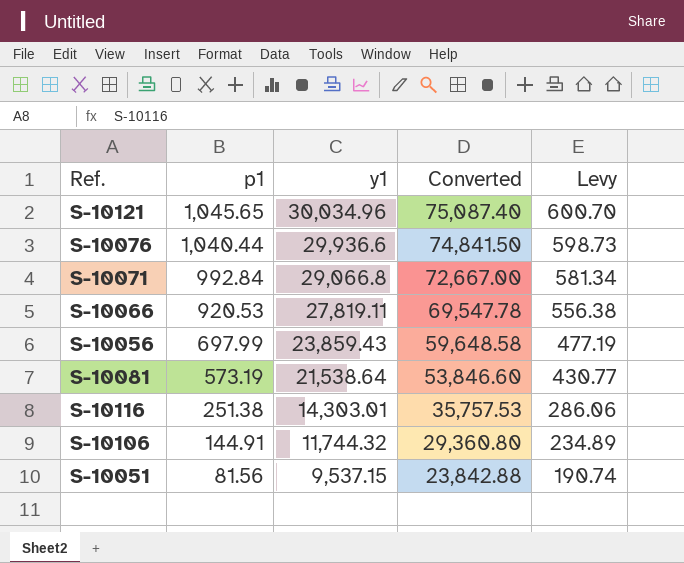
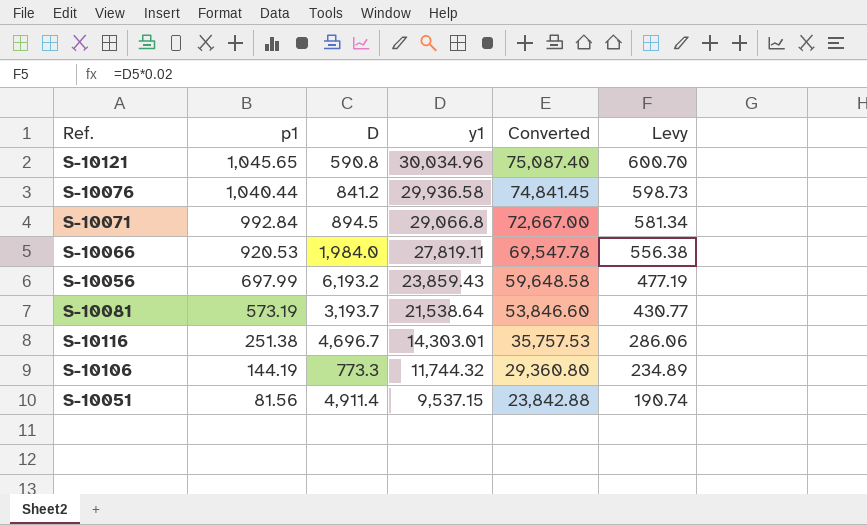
column D | position: none -> 3
S-10076 | y1: 29,936.6 -> 29,936.58
S-10076 | Converted: 74,841.50 -> 74,841.45
S-10106 | p1: 144.91 -> 144.19

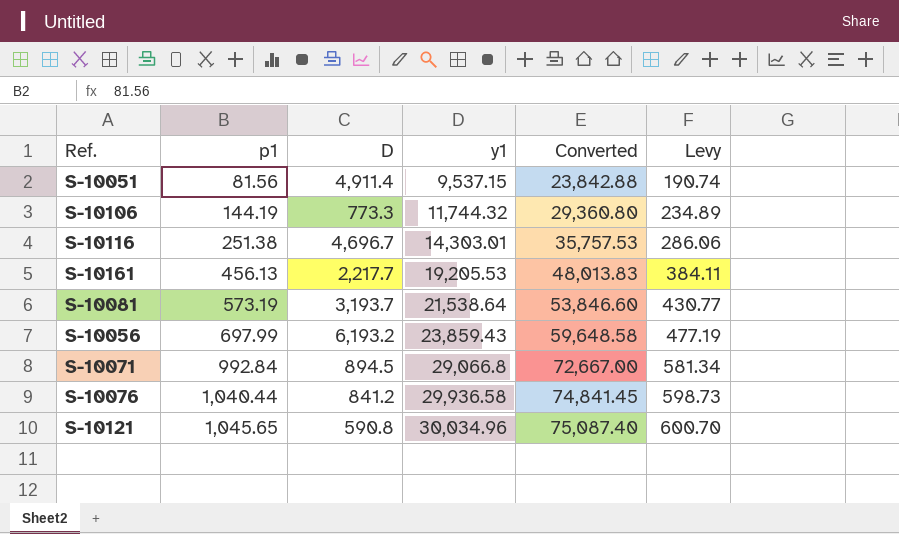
row order: p1 descending -> p1 ascending
row S-10066: 920.53 | 1,984.0 | 27,819.11 | 69,547.78 | 556.38 -> none
row S-10161: none -> 456.13 | 2,217.7 | 19,205.53 | 48,013.83 | 384.11

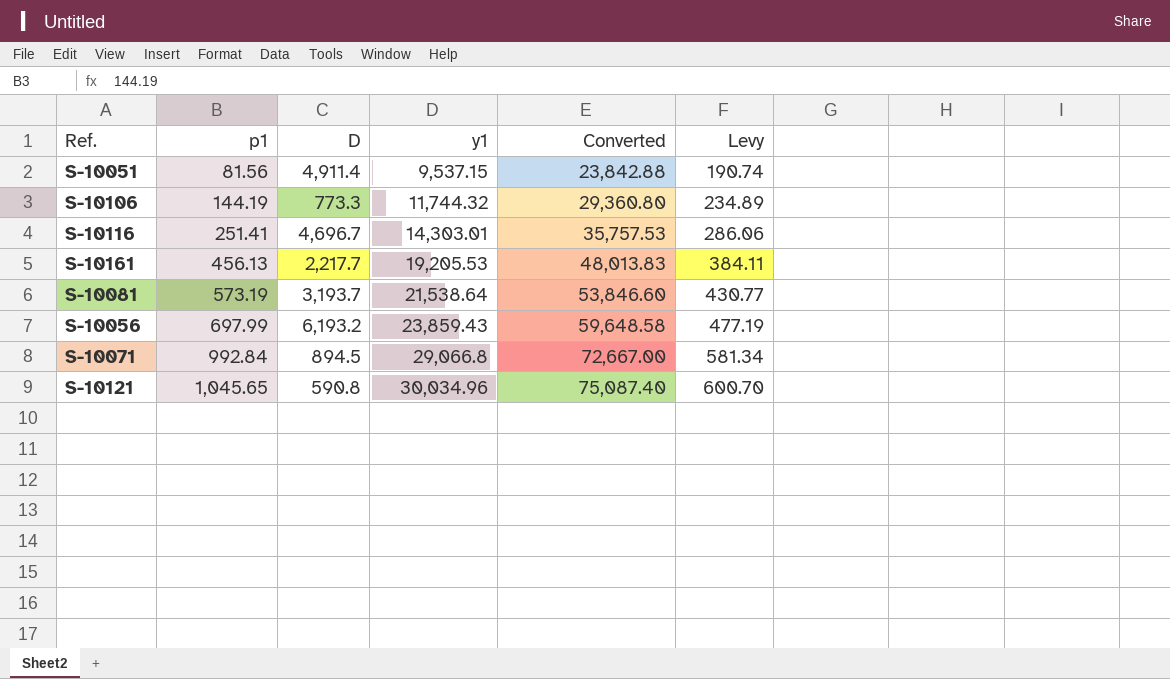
row S-10076: 1,040.44 | 841.2 | 29,936.58 | 74,841.45 | 598.73 -> none
S-10116 | p1: 251.38 -> 251.41

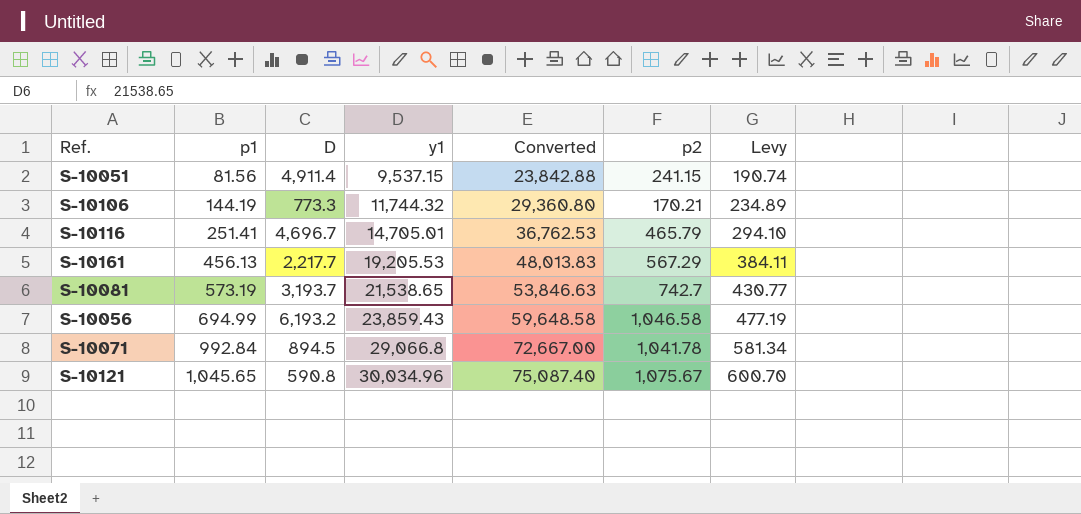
column p2 | position: none -> 6
S-10116 | y1: 14,303.01 -> 14,705.01
S-10116 | Converted: 35,757.53 -> 36,762.53
S-10116 | Levy: 286.06 -> 294.10
S-10081 | y1: 21,538.64 -> 21,538.65
S-10081 | Converted: 53,846.60 -> 53,846.63
S-10056 | p1: 697.99 -> 694.99

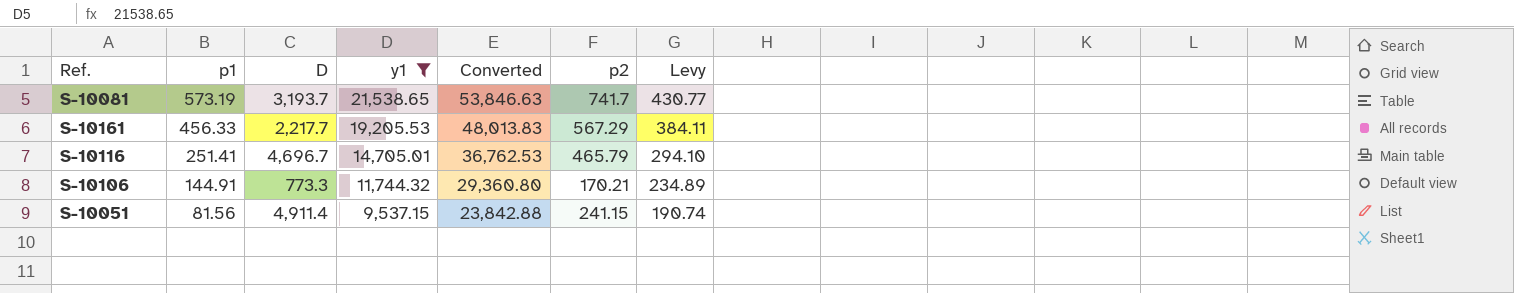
filter: none -> y1 <= 21,538.65
row order: p1 ascending -> p1 descending
S-10081 | p2: 742.7 -> 741.7
S-10161 | p1: 456.13 -> 456.33
S-10106 | p1: 144.19 -> 144.91

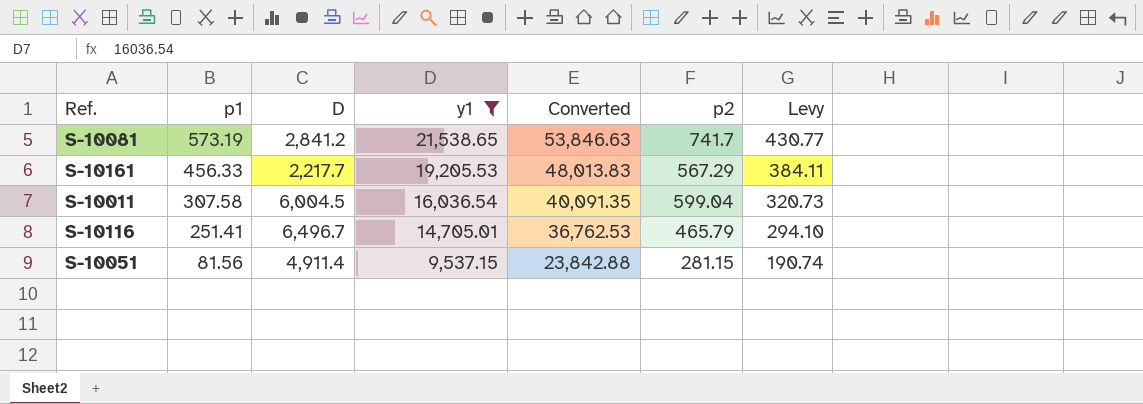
row S-10106: 144.91 | 773.3 | 11,744.32 | 29,360.80 | 170.21 | 234.89 -> none
S-10081 | D: 3,193.7 -> 2,841.2
row S-10011: none -> 307.58 | 6,004.5 | 16,036.54 | 40,091.35 | 599.04 | 320.73
S-10116 | D: 4,696.7 -> 6,496.7
S-10051 | p2: 241.15 -> 281.15

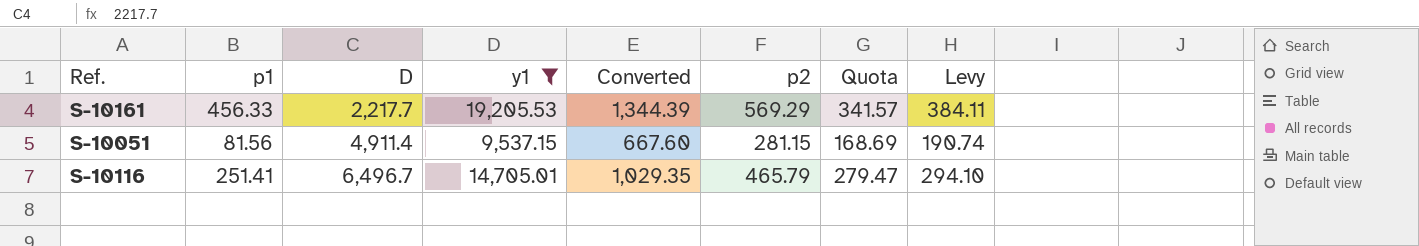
row order: p1 descending -> D ascending
column Converted | formula: [y1] * 2.5 -> [y1] * 0.07
column Quota | formula: none -> [p2] * 0.6
row S-10081: 573.19 | 2,841.2 | 21,538.65 | 53,846.63 | 741.7 | 430.77 -> none
row S-10011: 307.58 | 6,004.5 | 16,036.54 | 40,091.35 | 599.04 | 320.73 -> none
S-10161 | p2: 567.29 -> 569.29

